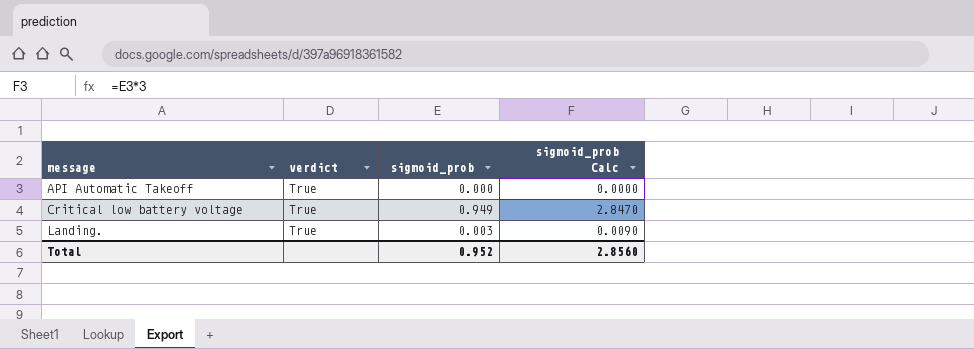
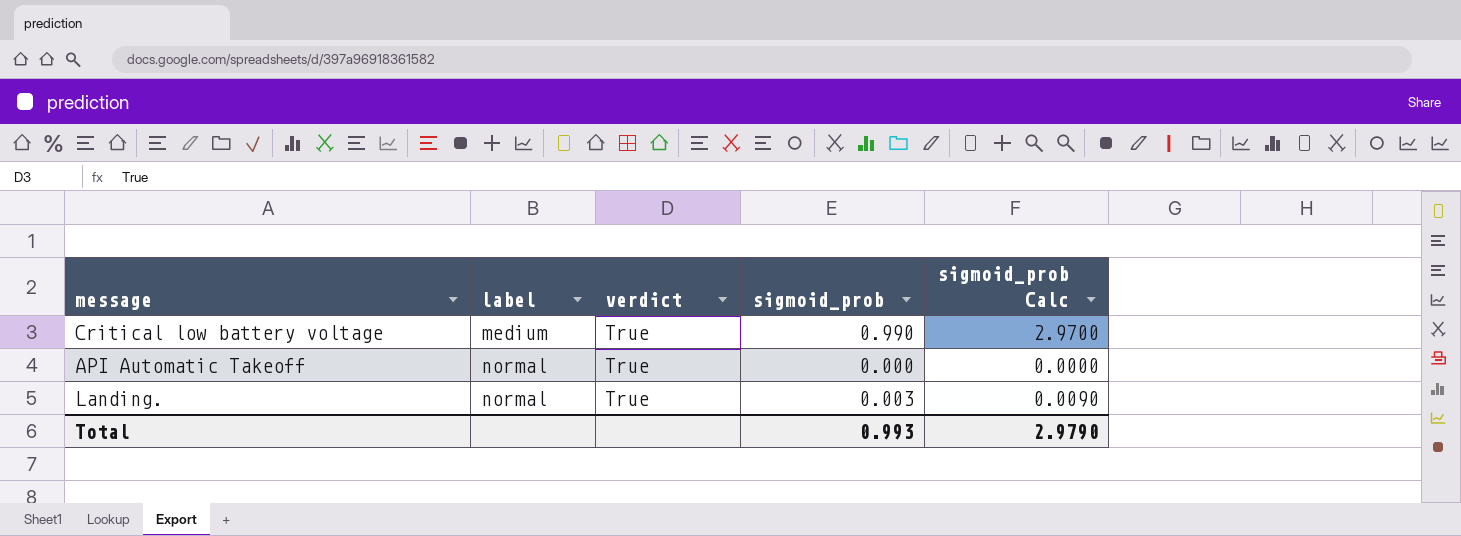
row order: message ascending -> label ascending
column label | position: none -> 2
Critical low battery voltage | sigmoid_prob: 0.949 -> 0.990
Critical low battery voltage | sigmoid_prob Calc: 2.8470 -> 2.9700
Total | sigmoid_prob: 0.952 -> 0.993
Total | sigmoid_prob Calc: 2.8560 -> 2.9790

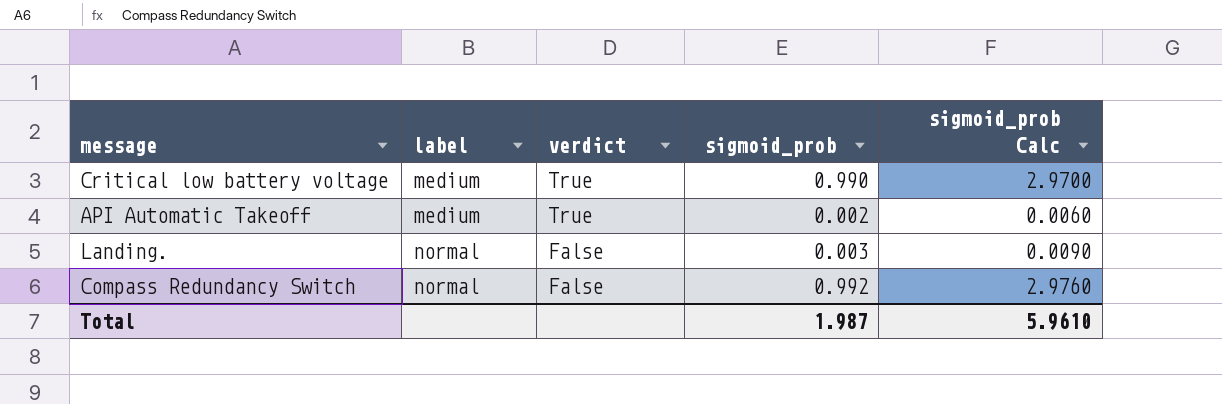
API Automatic Takeoff | label: normal -> medium
API Automatic Takeoff | sigmoid_prob: 0.000 -> 0.002
API Automatic Takeoff | sigmoid_prob Calc: 0.0000 -> 0.0060
Landing. | verdict: True -> False
row Compass Redundancy Switch: none -> normal | False | 0.992 | 2.9760
Total | sigmoid_prob: 0.993 -> 1.987
Total | sigmoid_prob Calc: 2.9790 -> 5.9610

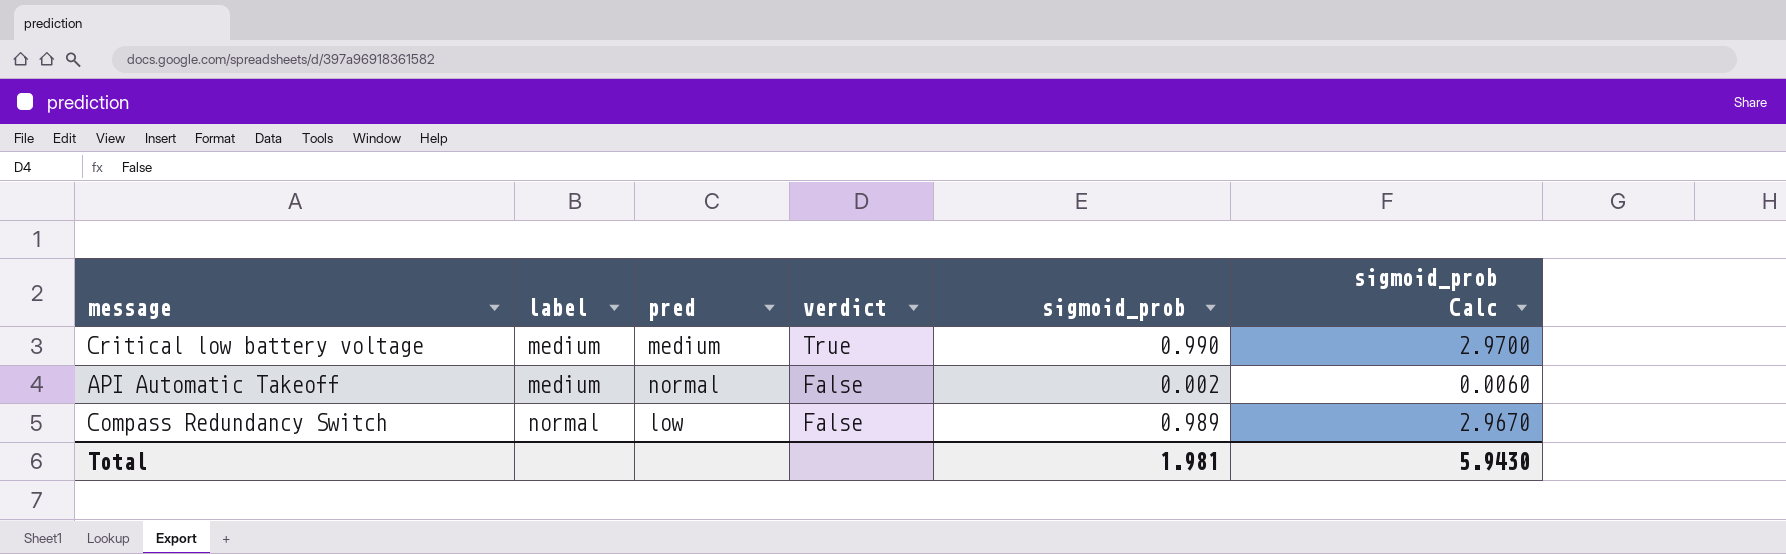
column pred | position: none -> 3
row Landing.: normal | False | 0.003 | 0.0090 -> none
API Automatic Takeoff | verdict: True -> False
Compass Redundancy Switch | sigmoid_prob: 0.992 -> 0.989
Compass Redundancy Switch | sigmoid_prob Calc: 2.9760 -> 2.9670
Total | sigmoid_prob: 1.987 -> 1.981
Total | sigmoid_prob Calc: 5.9610 -> 5.9430

